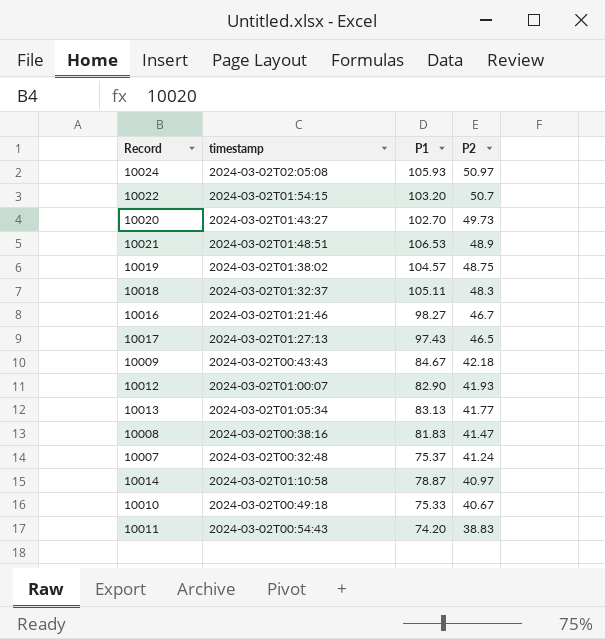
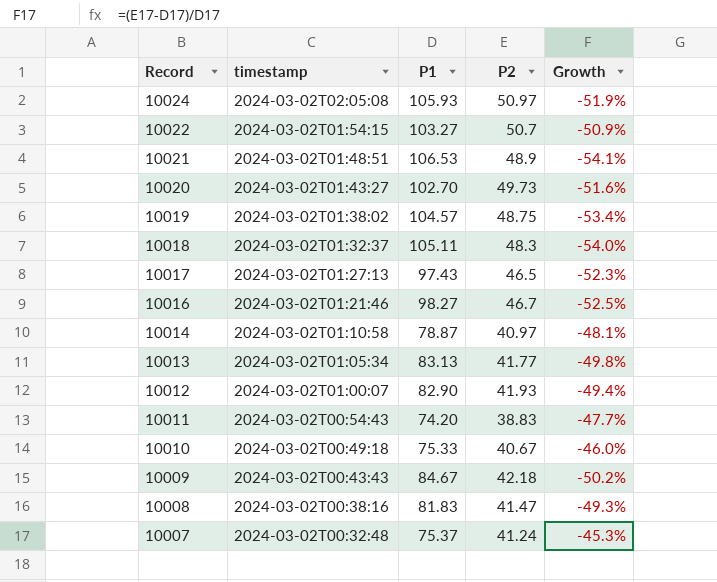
row order: P2 descending -> Record descending
column Growth | formula: none -> ([P2] - [P1]) / [P1]
10022 | P1: 103.20 -> 103.27

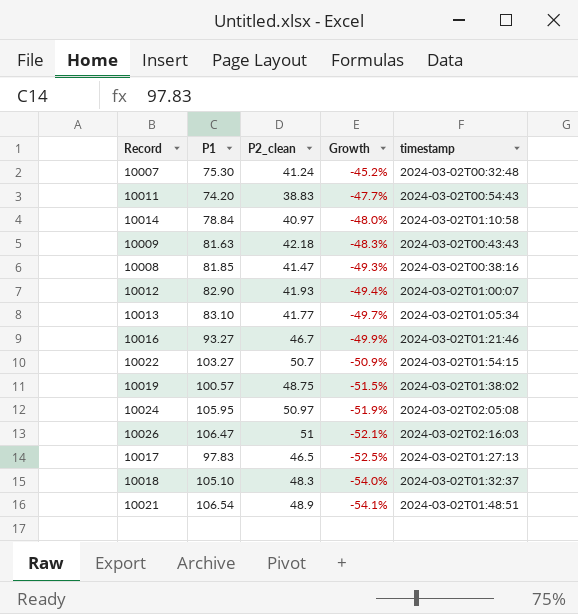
row order: Record descending -> Growth descending
column name: P2 -> P2_clean
column timestamp | position: 2 -> 5
row 10020: 2024-03-02T01:43:27 | 102.70 | 49.73 | -51.6% -> none
row 10010: 2024-03-02T00:49:18 | 75.33 | 40.67 | -46.0% -> none
10007 | P1: 75.37 -> 75.30
10007 | Growth: -45.3% -> -45.2%
10014 | P1: 78.87 -> 78.84
10014 | Growth: -48.1% -> -48.0%
10009 | P1: 84.67 -> 81.63
10009 | Growth: -50.2% -> -48.3%
10008 | P1: 81.83 -> 81.85
10013 | P1: 83.13 -> 83.10
10013 | Growth: -49.8% -> -49.7%
10016 | P1: 98.27 -> 93.27
10016 | Growth: -52.5% -> -49.9%
10019 | P1: 104.57 -> 100.57
10019 | Growth: -53.4% -> -51.5%
10024 | P1: 105.93 -> 105.95
row 10026: none -> 106.47 | 51 | -52.1% | 2024-03-02T02:16:03
10017 | P1: 97.43 -> 97.83
10017 | Growth: -52.3% -> -52.5%
10018 | P1: 105.11 -> 105.10
10021 | P1: 106.53 -> 106.54

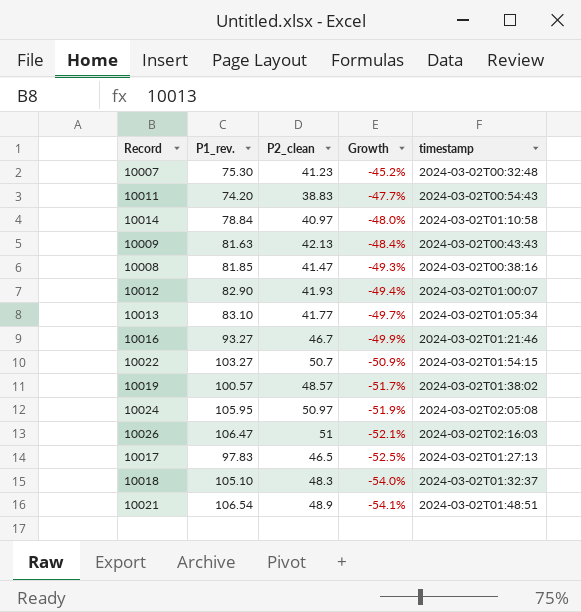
column name: P1 -> P1_rev.
10007 | P2_clean: 41.24 -> 41.23
10009 | P2_clean: 42.18 -> 42.13
10009 | Growth: -48.3% -> -48.4%
10019 | P2_clean: 48.75 -> 48.57
10019 | Growth: -51.5% -> -51.7%

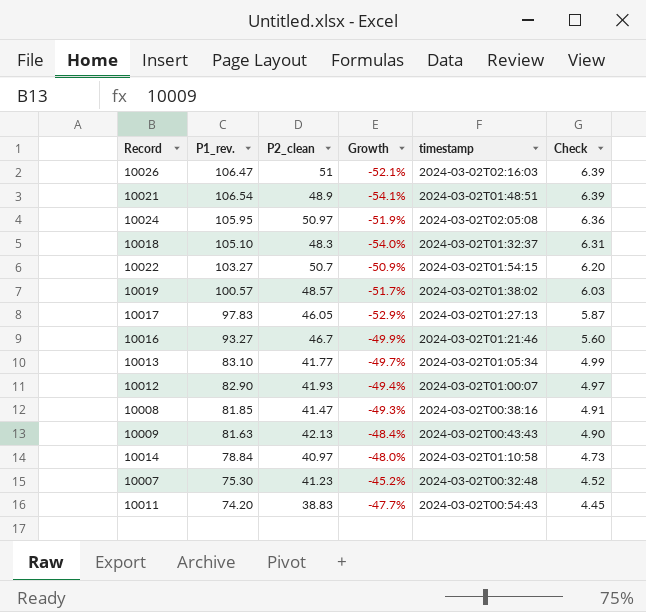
row order: Growth descending -> Check descending
column Check | formula: none -> [P1_rev.] * 0.06
10017 | P2_clean: 46.5 -> 46.05
10017 | Growth: -52.5% -> -52.9%

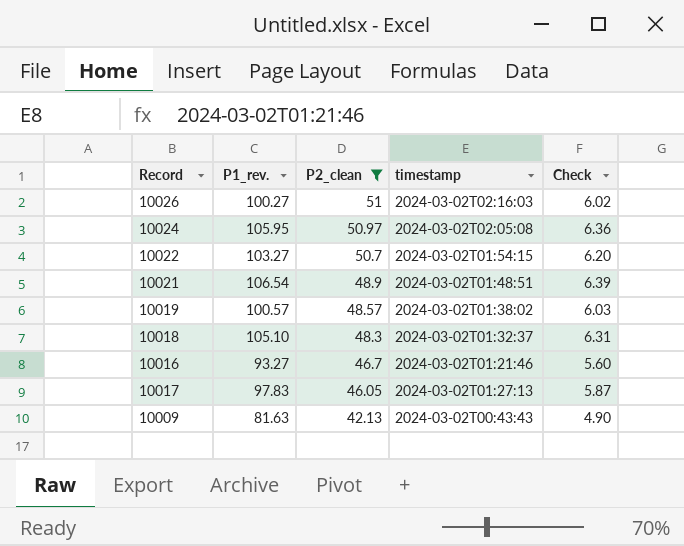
filter: none -> P2_clean >= 42.13
row order: Check descending -> P2_clean descending
column Growth | formula: ([P2_clean] - [P1_rev.]) / [P1_rev.] -> none
10026 | P1_rev.: 106.47 -> 100.27
10026 | Check: 6.39 -> 6.02

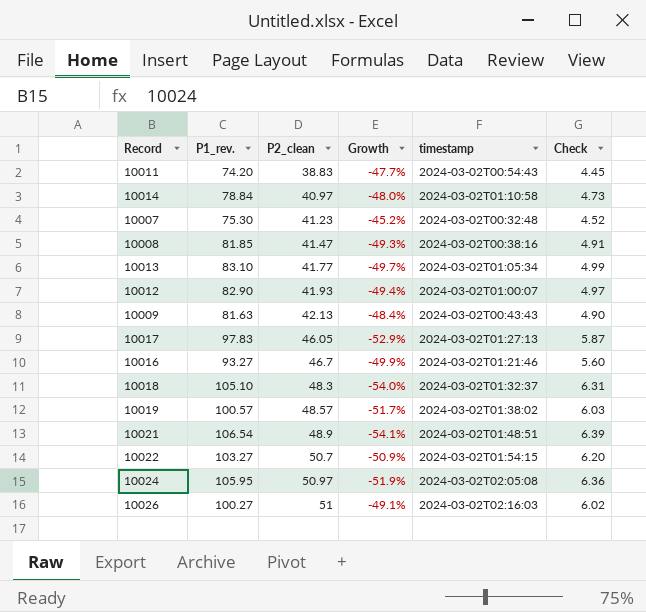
filter: P2_clean >= 42.13 -> none
row order: P2_clean descending -> P2_clean ascending
column Growth | formula: none -> ([P2_clean] - [P1_rev.]) / [P1_rev.]

